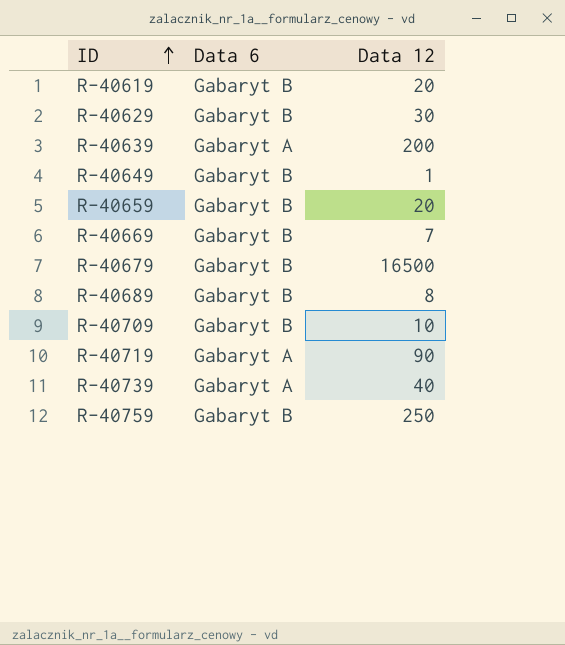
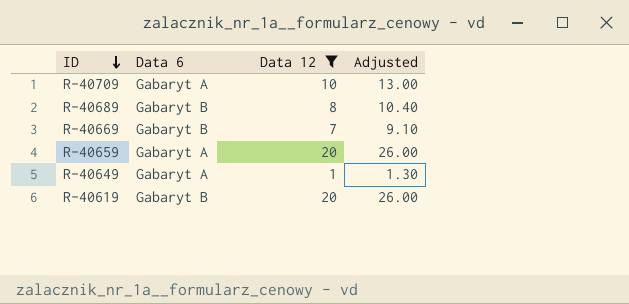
filter: none -> Data 12 <= 20
row order: ID ascending -> ID descending
column Adjusted | formula: none -> [Data 12] * 1.3
R-40709 | Data 6: Gabaryt B -> Gabaryt A
R-40659 | Data 6: Gabaryt B -> Gabaryt A
R-40649 | Data 6: Gabaryt B -> Gabaryt A

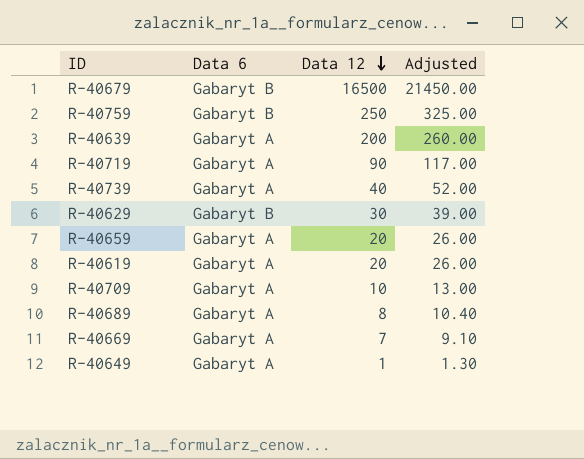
filter: Data 12 <= 20 -> none
row order: ID descending -> Data 12 descending
R-40619 | Data 6: Gabaryt B -> Gabaryt A
R-40689 | Data 6: Gabaryt B -> Gabaryt A
R-40669 | Data 6: Gabaryt B -> Gabaryt A

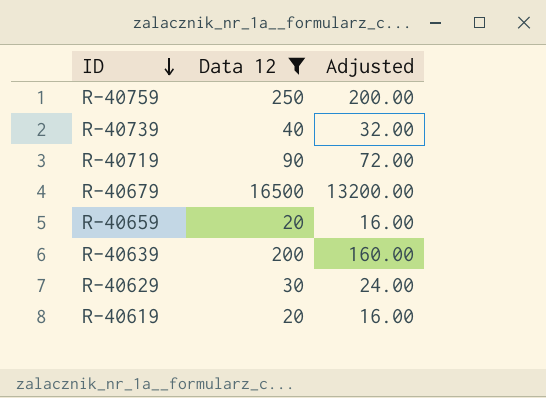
filter: none -> Data 12 >= 20
row order: Data 12 descending -> ID descending
column Data 6 | position: 2 -> none
column Adjusted | formula: [Data 12] * 1.3 -> [Data 12] * 0.8

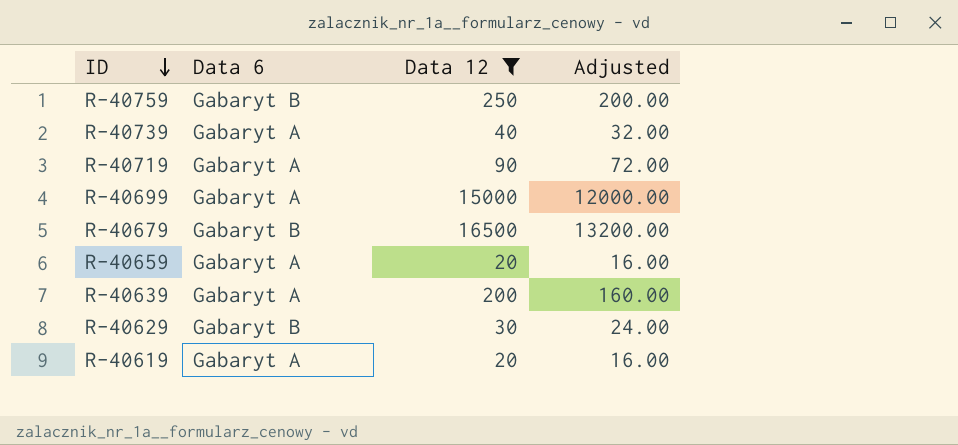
column Data 6 | position: none -> 2
row R-40699: none -> Gabaryt A | 15000 | 12000.00

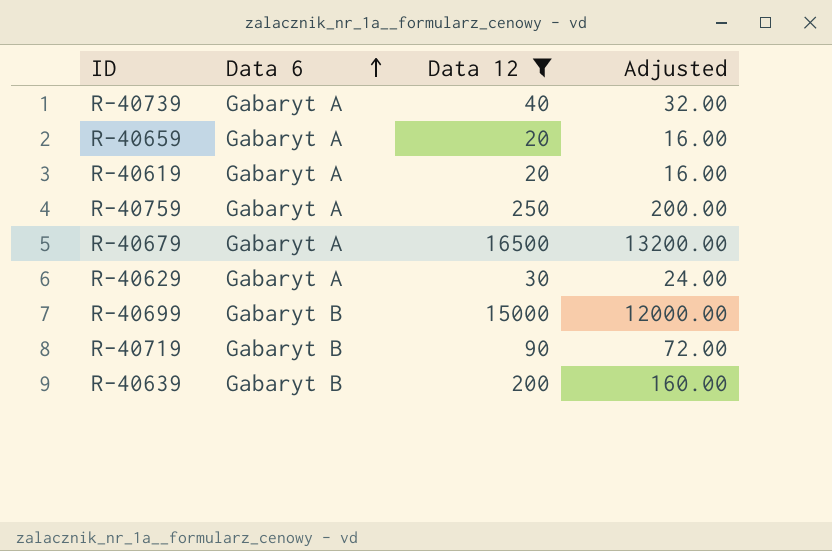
row order: ID descending -> Data 6 ascending
R-40759 | Data 6: Gabaryt B -> Gabaryt A
R-40679 | Data 6: Gabaryt B -> Gabaryt A
R-40629 | Data 6: Gabaryt B -> Gabaryt A
R-40699 | Data 6: Gabaryt A -> Gabaryt B
R-40719 | Data 6: Gabaryt A -> Gabaryt B
R-40639 | Data 6: Gabaryt A -> Gabaryt B

